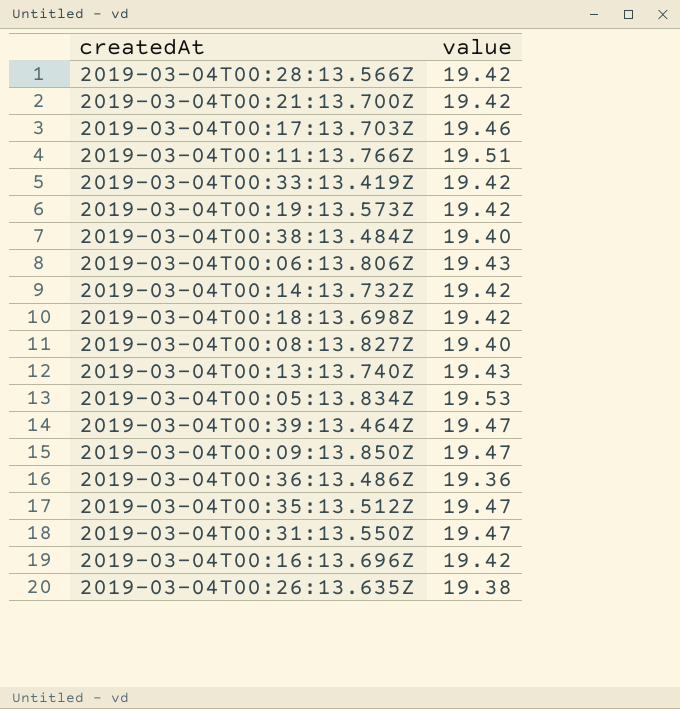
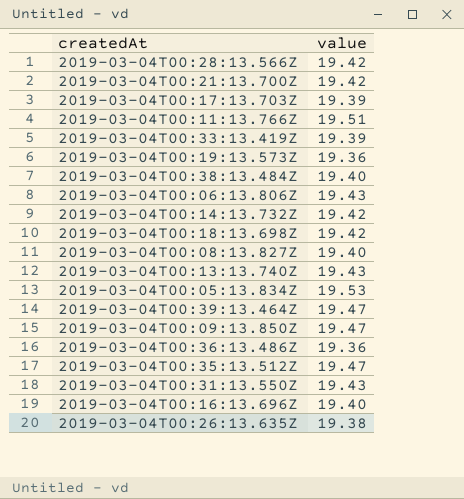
2019-03-04T00:17:13.703Z | value: 19.46 -> 19.39
2019-03-04T00:33:13.419Z | value: 19.42 -> 19.39
2019-03-04T00:19:13.573Z | value: 19.42 -> 19.36
2019-03-04T00:31:13.550Z | value: 19.47 -> 19.43
2019-03-04T00:16:13.696Z | value: 19.42 -> 19.40

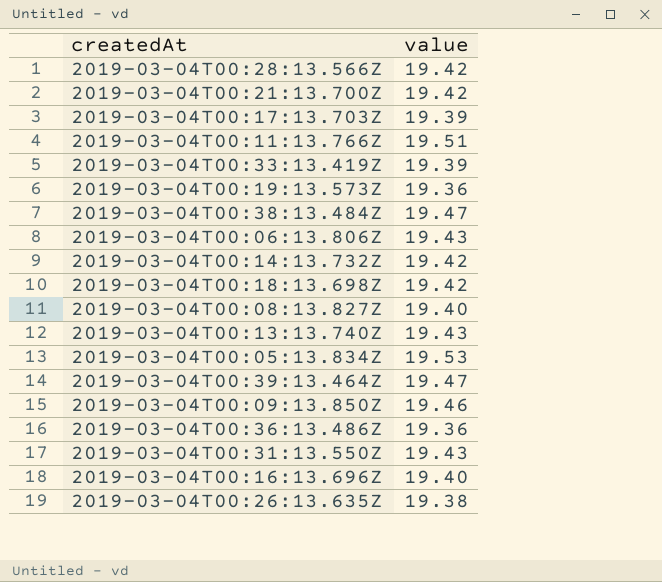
row 2019-03-04T00:35:13.512Z: 19.47 -> none
2019-03-04T00:38:13.484Z | value: 19.40 -> 19.47
2019-03-04T00:09:13.850Z | value: 19.47 -> 19.46

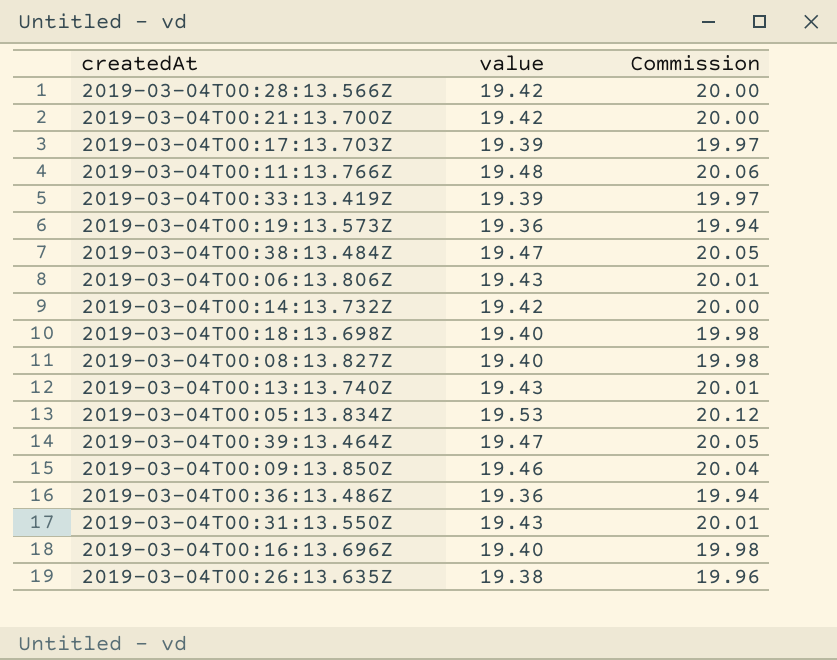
column Commission | formula: none -> [value] * 1.03
2019-03-04T00:11:13.766Z | value: 19.51 -> 19.48
2019-03-04T00:18:13.698Z | value: 19.42 -> 19.40

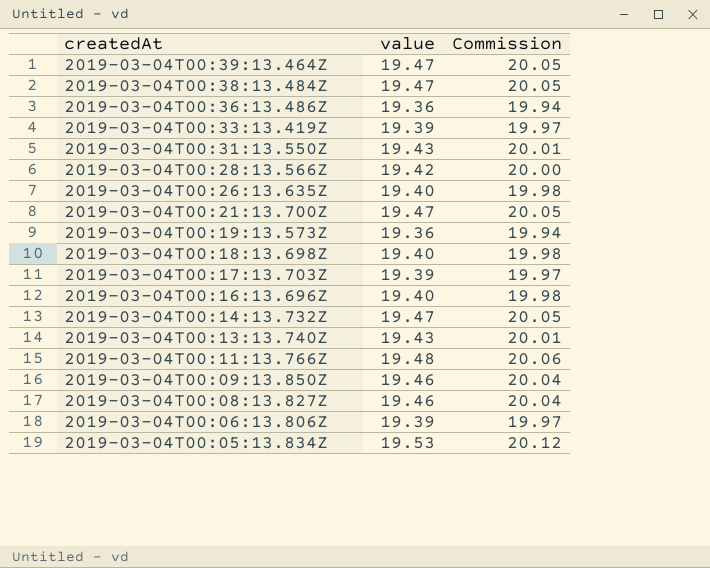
row order: none -> createdAt descending
2019-03-04T00:26:13.635Z | value: 19.38 -> 19.40
2019-03-04T00:26:13.635Z | Commission: 19.96 -> 19.98
2019-03-04T00:21:13.700Z | value: 19.42 -> 19.47
2019-03-04T00:21:13.700Z | Commission: 20.00 -> 20.05
2019-03-04T00:14:13.732Z | value: 19.42 -> 19.47
2019-03-04T00:14:13.732Z | Commission: 20.00 -> 20.05
2019-03-04T00:08:13.827Z | value: 19.40 -> 19.46
2019-03-04T00:08:13.827Z | Commission: 19.98 -> 20.04
2019-03-04T00:06:13.806Z | value: 19.43 -> 19.39
2019-03-04T00:06:13.806Z | Commission: 20.01 -> 19.97

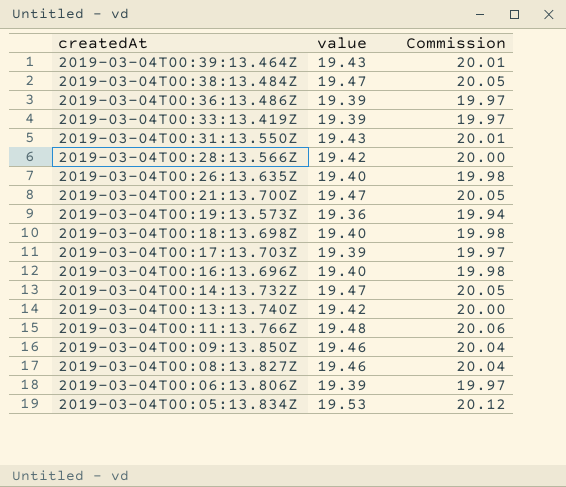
2019-03-04T00:39:13.464Z | value: 19.47 -> 19.43
2019-03-04T00:39:13.464Z | Commission: 20.05 -> 20.01
2019-03-04T00:36:13.486Z | value: 19.36 -> 19.39
2019-03-04T00:36:13.486Z | Commission: 19.94 -> 19.97
2019-03-04T00:13:13.740Z | value: 19.43 -> 19.42
2019-03-04T00:13:13.740Z | Commission: 20.01 -> 20.00

